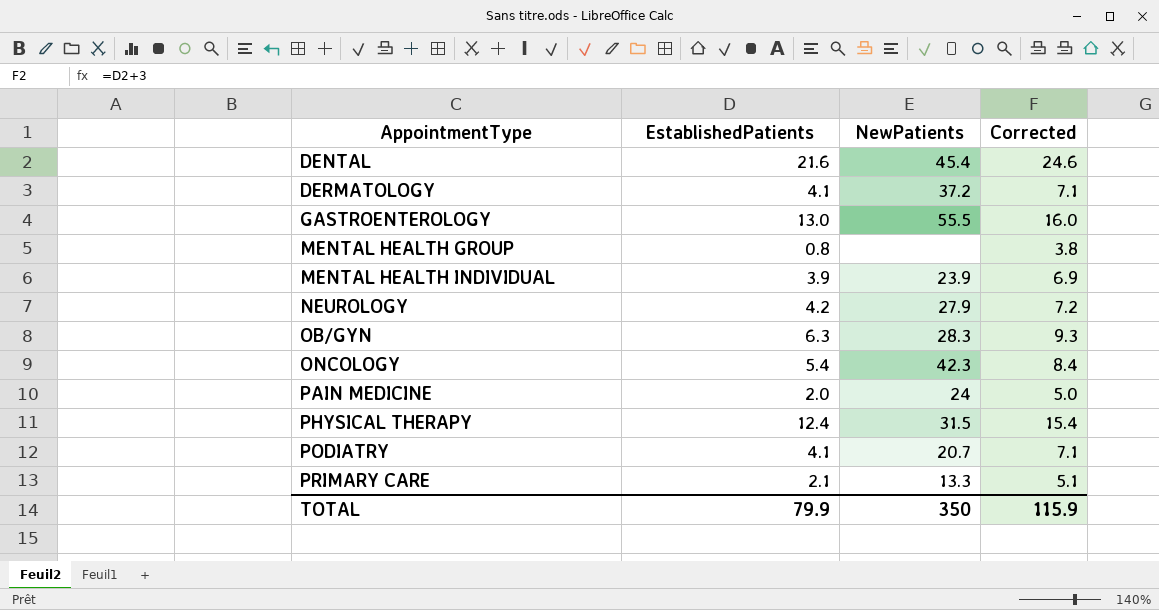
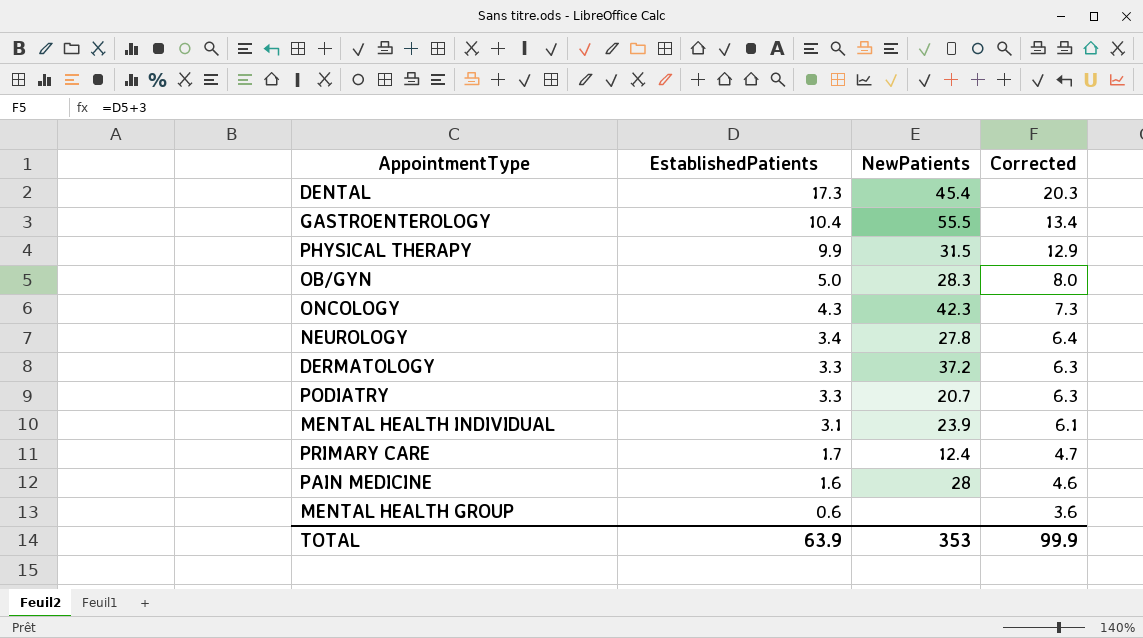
row order: AppointmentType ascending -> EstablishedPatients descending
DENTAL | EstablishedPatients: 21.6 -> 17.3
DENTAL | Corrected: 24.6 -> 20.3
GASTROENTEROLOGY | EstablishedPatients: 13.0 -> 10.4
GASTROENTEROLOGY | Corrected: 16.0 -> 13.4
PHYSICAL THERAPY | EstablishedPatients: 12.4 -> 9.9
PHYSICAL THERAPY | Corrected: 15.4 -> 12.9
OB/GYN | EstablishedPatients: 6.3 -> 5.0
OB/GYN | Corrected: 9.3 -> 8.0
ONCOLOGY | EstablishedPatients: 5.4 -> 4.3
ONCOLOGY | Corrected: 8.4 -> 7.3
NEUROLOGY | EstablishedPatients: 4.2 -> 3.4
NEUROLOGY | NewPatients: 27.9 -> 27.8
NEUROLOGY | Corrected: 7.2 -> 6.4
DERMATOLOGY | EstablishedPatients: 4.1 -> 3.3
DERMATOLOGY | Corrected: 7.1 -> 6.3
PODIATRY | EstablishedPatients: 4.1 -> 3.3
PODIATRY | Corrected: 7.1 -> 6.3
MENTAL HEALTH INDIVIDUAL | EstablishedPatients: 3.9 -> 3.1
MENTAL HEALTH INDIVIDUAL | Corrected: 6.9 -> 6.1
PRIMARY CARE | EstablishedPatients: 2.1 -> 1.7
PRIMARY CARE | NewPatients: 13.3 -> 12.4
PRIMARY CARE | Corrected: 5.1 -> 4.7
PAIN MEDICINE | EstablishedPatients: 2.0 -> 1.6
PAIN MEDICINE | NewPatients: 24 -> 28
PAIN MEDICINE | Corrected: 5.0 -> 4.6
MENTAL HEALTH GROUP | EstablishedPatients: 0.8 -> 0.6
MENTAL HEALTH GROUP | Corrected: 3.8 -> 3.6
TOTAL | EstablishedPatients: 79.9 -> 63.9
TOTAL | NewPatients: 350 -> 353
TOTAL | Corrected: 115.9 -> 99.9

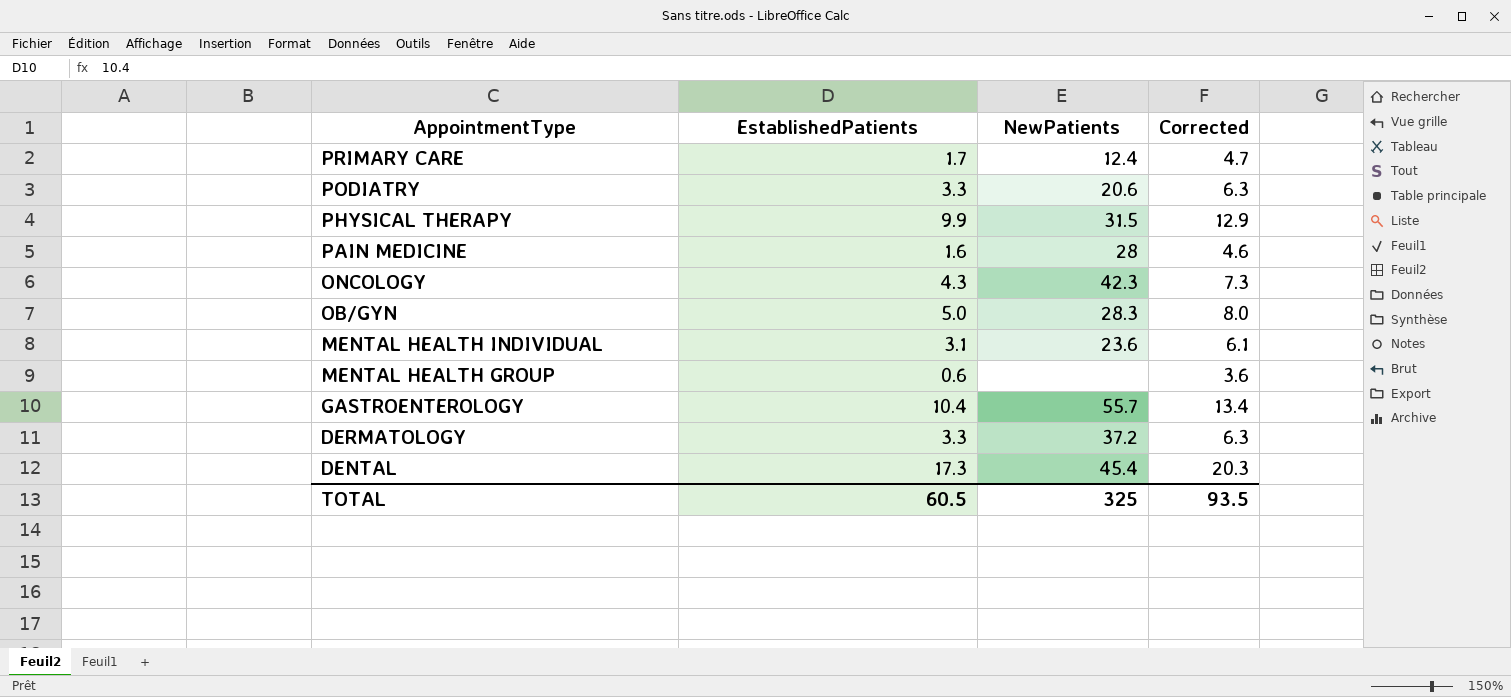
row order: EstablishedPatients descending -> AppointmentType descending
row NEUROLOGY: 3.4 | 27.8 | 6.4 -> none
PODIATRY | NewPatients: 20.7 -> 20.6
MENTAL HEALTH INDIVIDUAL | NewPatients: 23.9 -> 23.6
GASTROENTEROLOGY | NewPatients: 55.5 -> 55.7
TOTAL | EstablishedPatients: 63.9 -> 60.5
TOTAL | NewPatients: 353 -> 325
TOTAL | Corrected: 99.9 -> 93.5

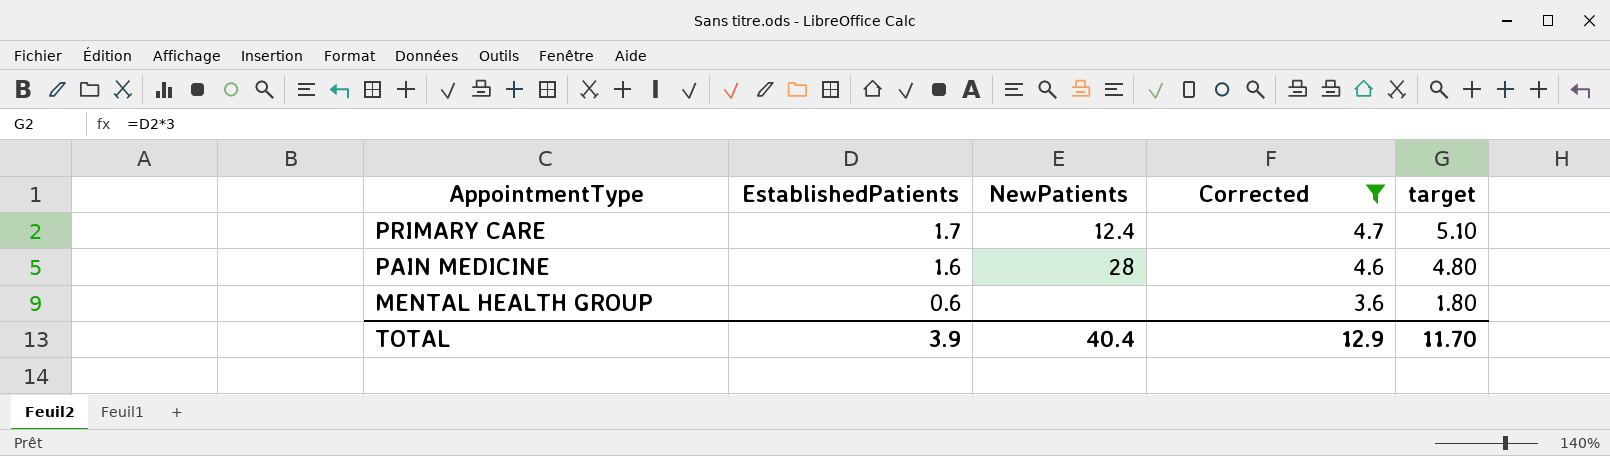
filter: none -> Corrected <= 4.7
column target | formula: none -> [EstablishedPatients] * 3
TOTAL | EstablishedPatients: 60.5 -> 3.9
TOTAL | NewPatients: 325 -> 40.4
TOTAL | Corrected: 93.5 -> 12.9

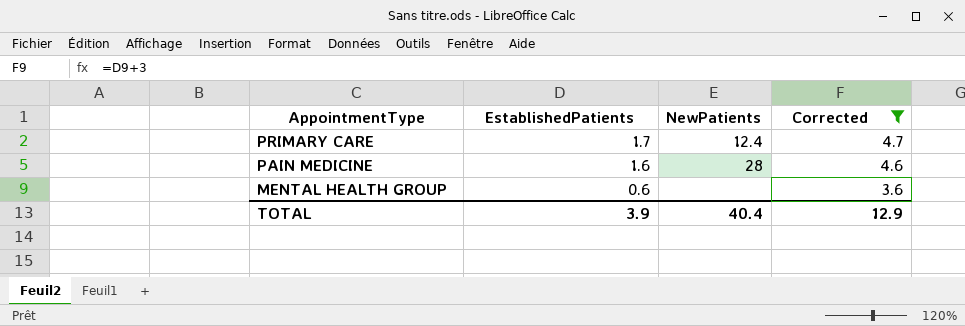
column target | formula: [EstablishedPatients] * 3 -> none

